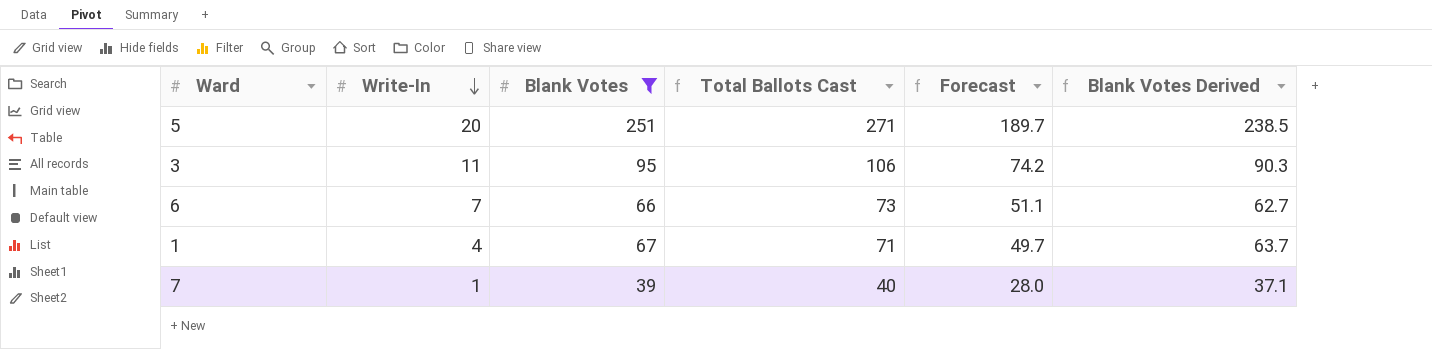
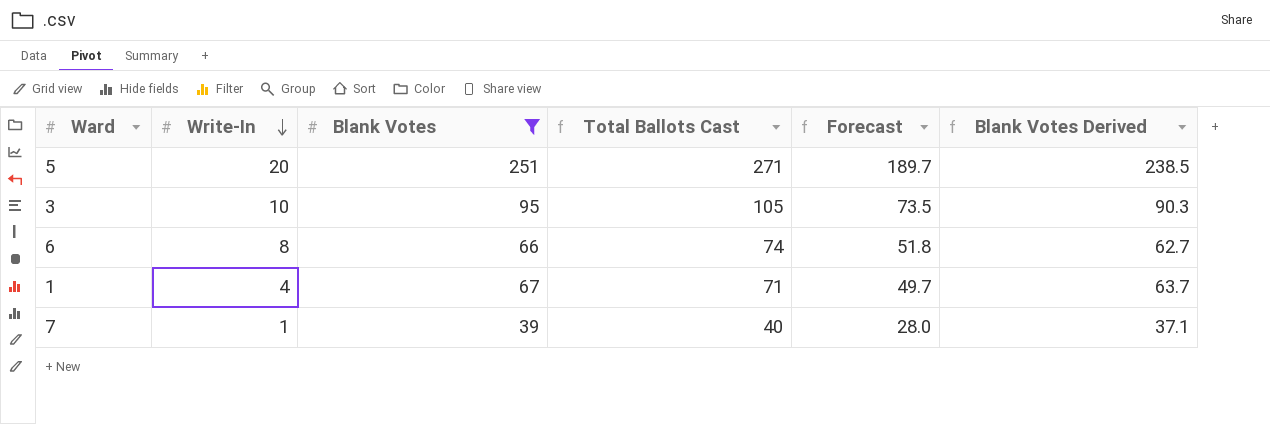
3 | Write-In: 11 -> 10
3 | Total Ballots Cast: 106 -> 105
3 | Forecast: 74.2 -> 73.5
6 | Write-In: 7 -> 8
6 | Total Ballots Cast: 73 -> 74
6 | Forecast: 51.1 -> 51.8

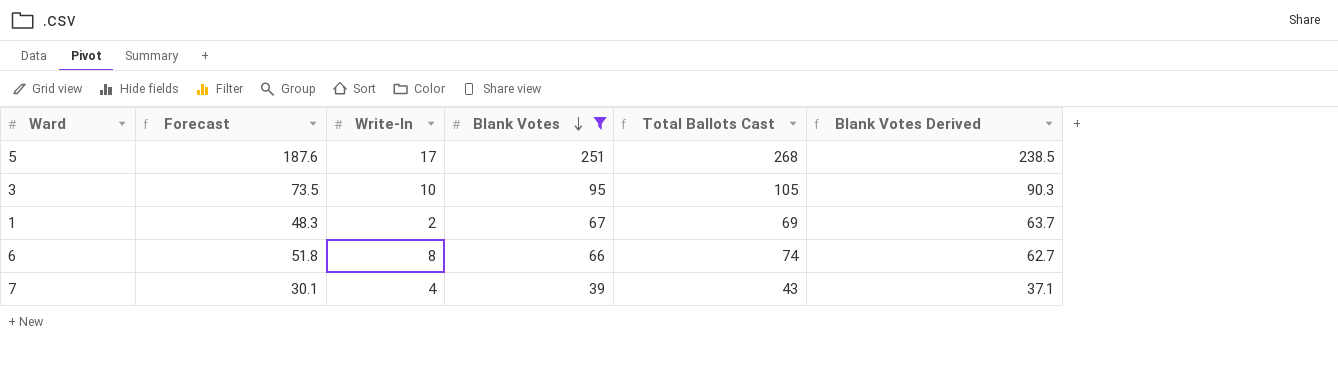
row order: Write-In descending -> Blank Votes descending
column Forecast | position: 5 -> 2
5 | Forecast: 189.7 -> 187.6
5 | Write-In: 20 -> 17
5 | Total Ballots Cast: 271 -> 268
1 | Forecast: 49.7 -> 48.3
1 | Write-In: 4 -> 2
1 | Total Ballots Cast: 71 -> 69
7 | Forecast: 28.0 -> 30.1
7 | Write-In: 1 -> 4
7 | Total Ballots Cast: 40 -> 43

